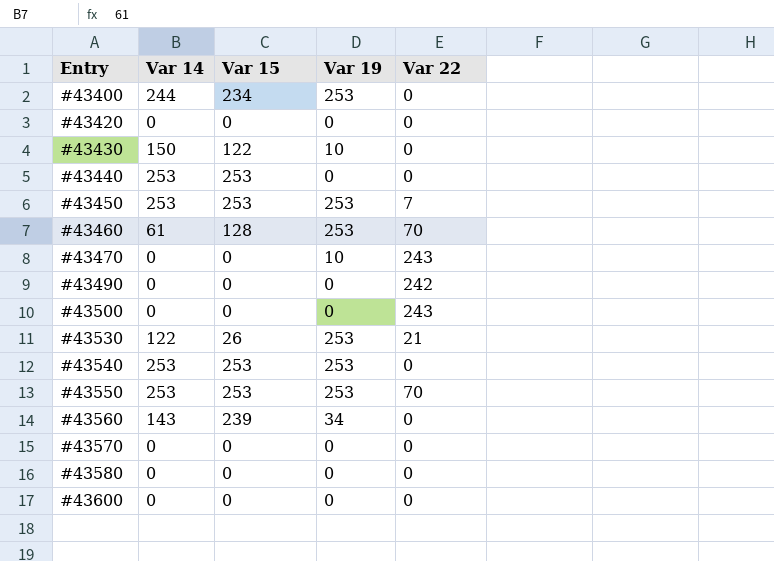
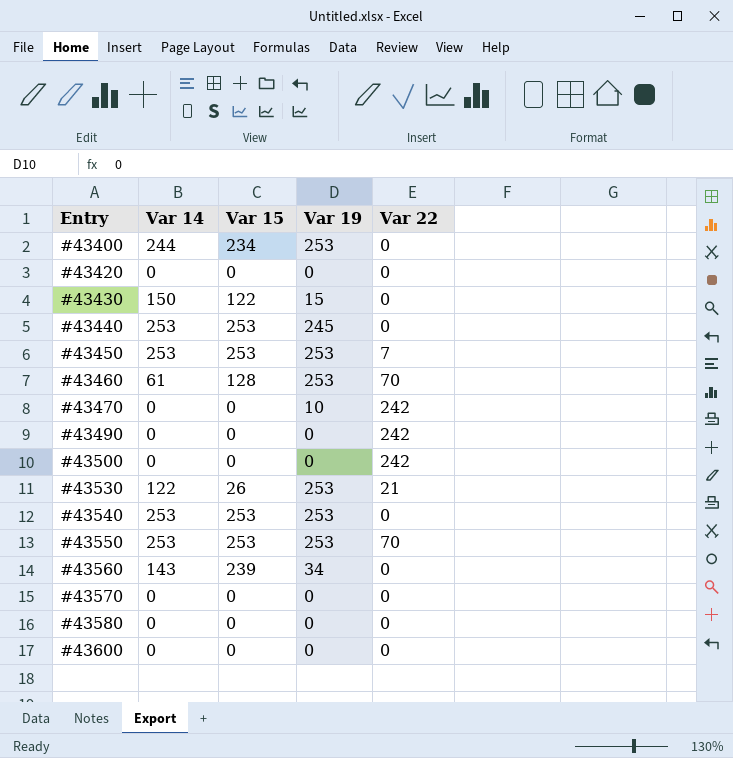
#43430 | Var 19: 10 -> 15
#43440 | Var 19: 0 -> 245
#43470 | Var 22: 243 -> 242
#43500 | Var 22: 243 -> 242

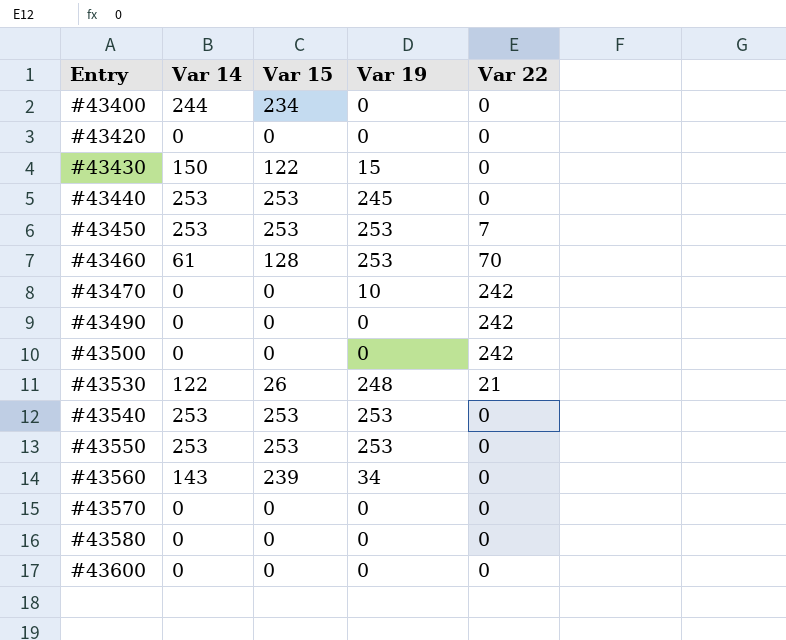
#43400 | Var 19: 253 -> 0
#43530 | Var 19: 253 -> 248
#43550 | Var 22: 70 -> 0

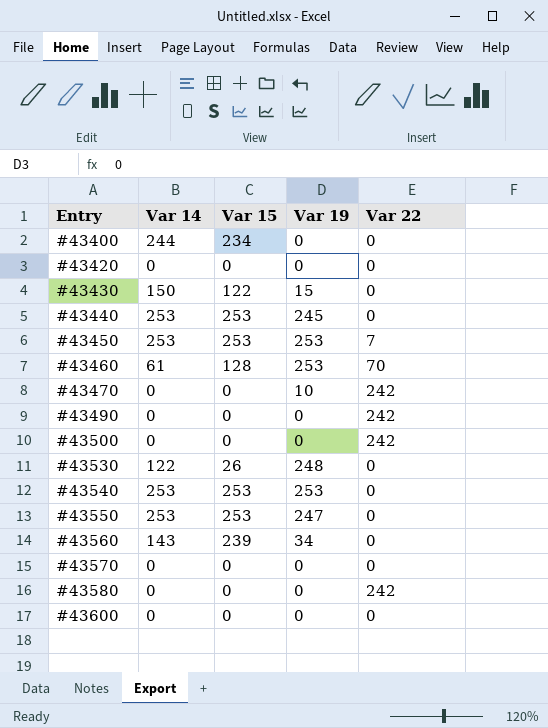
#43530 | Var 22: 21 -> 0
#43550 | Var 19: 253 -> 247
#43580 | Var 22: 0 -> 242

